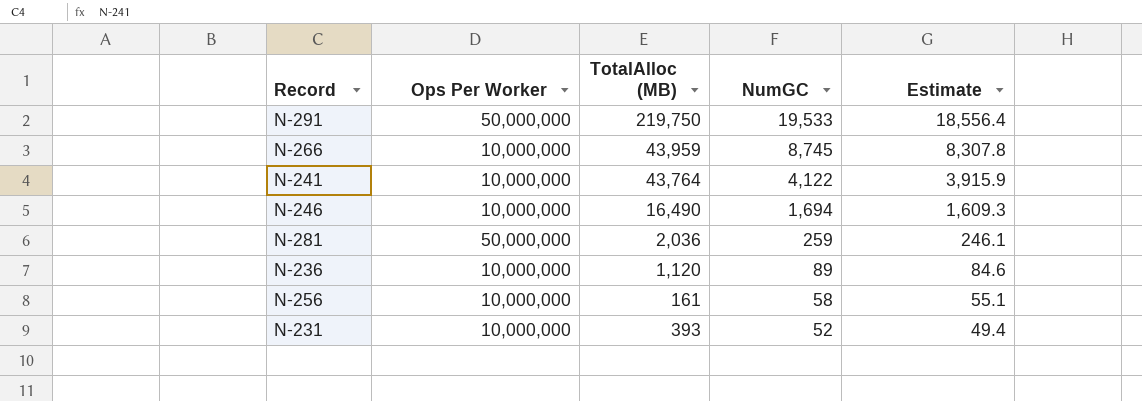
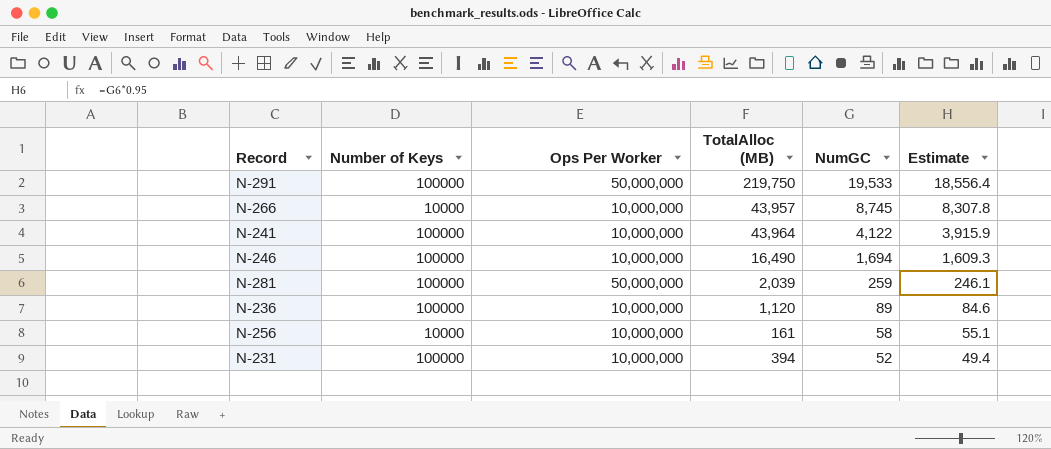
column Number of Keys | position: none -> 2
N-266 | TotalAlloc (MB): 43,959 -> 43,957
N-241 | TotalAlloc (MB): 43,764 -> 43,964
N-281 | TotalAlloc (MB): 2,036 -> 2,039
N-231 | TotalAlloc (MB): 393 -> 394

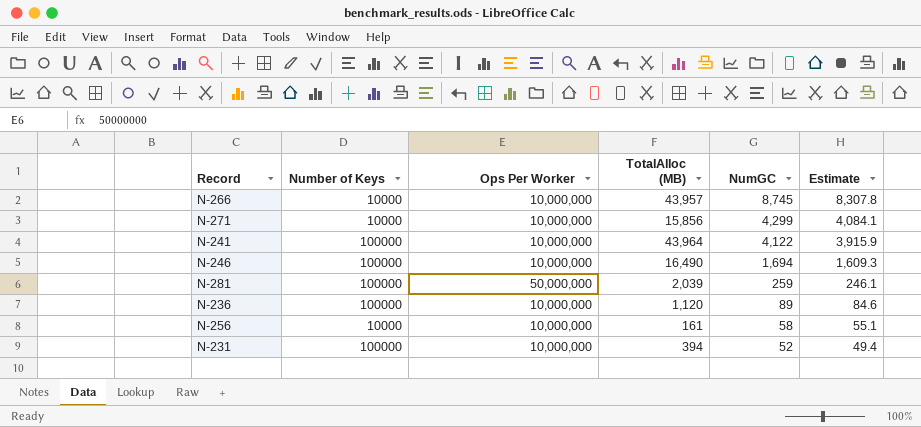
row N-291: 100000 | 50,000,000 | 219,750 | 19,533 | 18,556.4 -> none
row N-271: none -> 10000 | 10,000,000 | 15,856 | 4,299 | 4,084.1

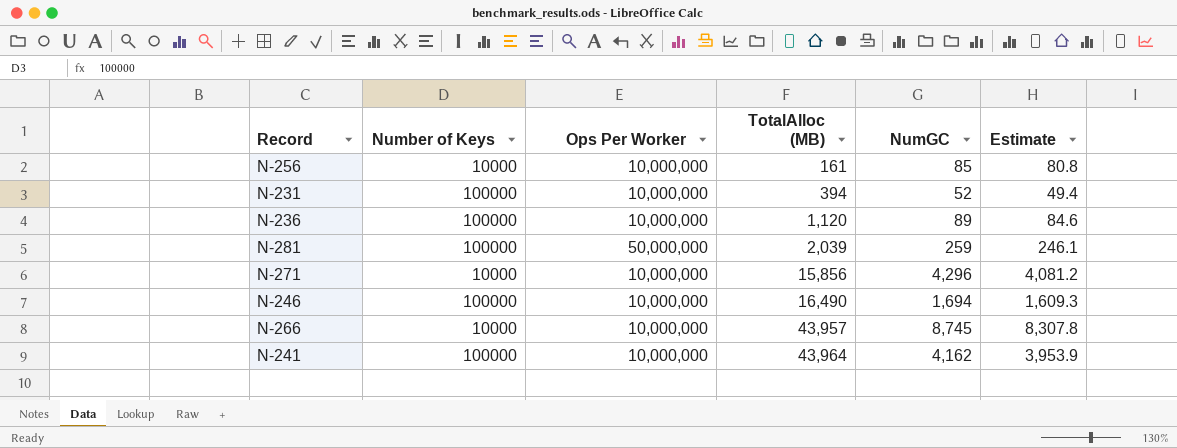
row order: NumGC descending -> TotalAlloc (MB) ascending
N-256 | NumGC: 58 -> 85
N-256 | Estimate: 55.1 -> 80.8
N-271 | NumGC: 4,299 -> 4,296
N-271 | Estimate: 4,084.1 -> 4,081.2
N-241 | NumGC: 4,122 -> 4,162
N-241 | Estimate: 3,915.9 -> 3,953.9

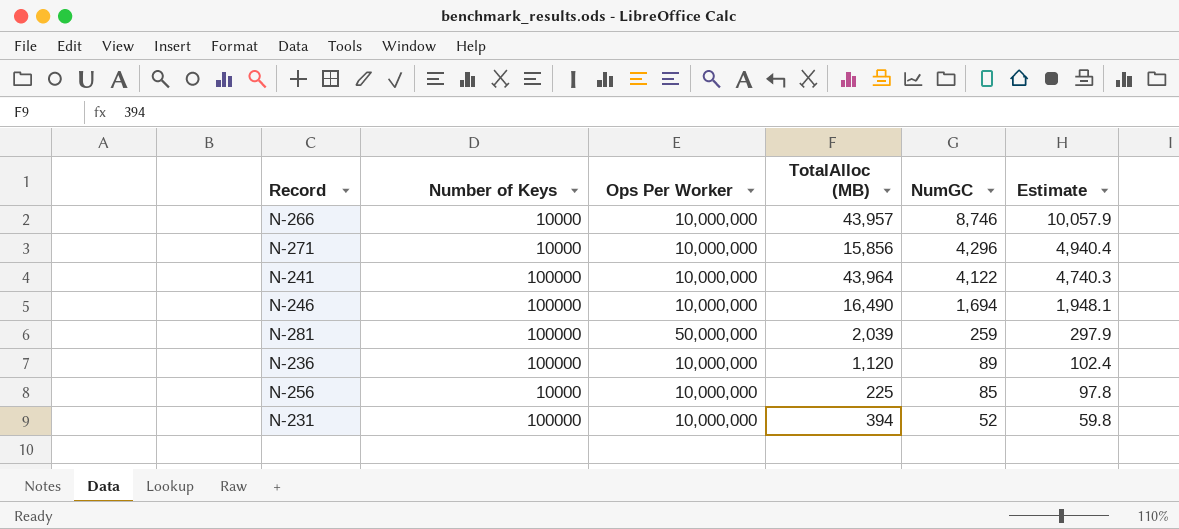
row order: TotalAlloc (MB) ascending -> NumGC descending
column Estimate | formula: [NumGC] * 0.95 -> [NumGC] * 1.15
N-266 | NumGC: 8,745 -> 8,746
N-241 | NumGC: 4,162 -> 4,122
N-256 | TotalAlloc (MB): 161 -> 225

